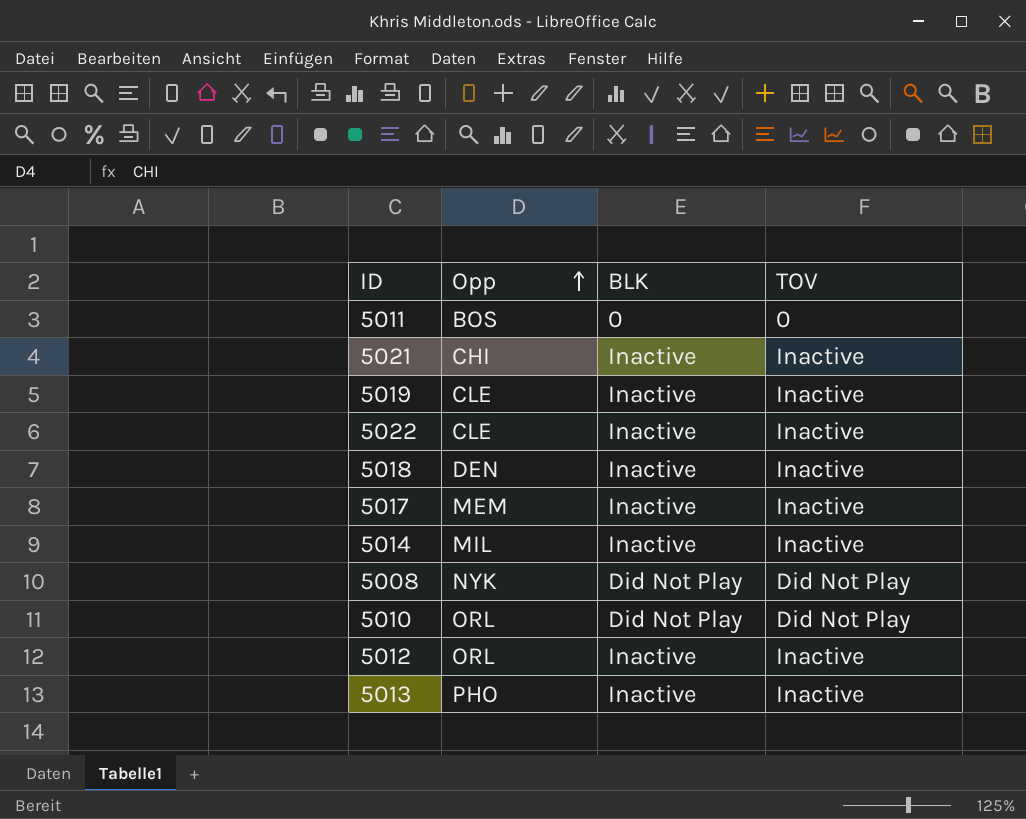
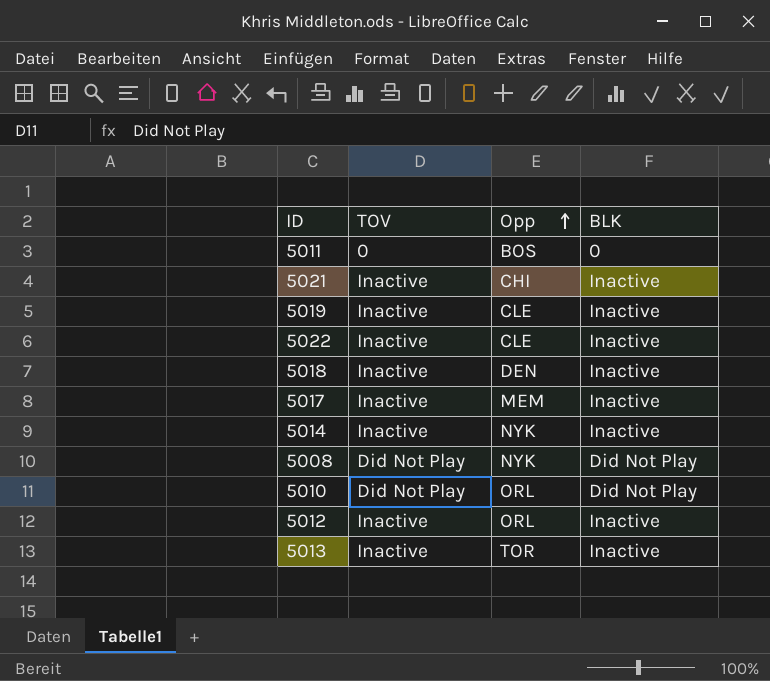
column TOV | position: 4 -> 2
5014 | Opp: MIL -> NYK
5013 | Opp: PHO -> TOR

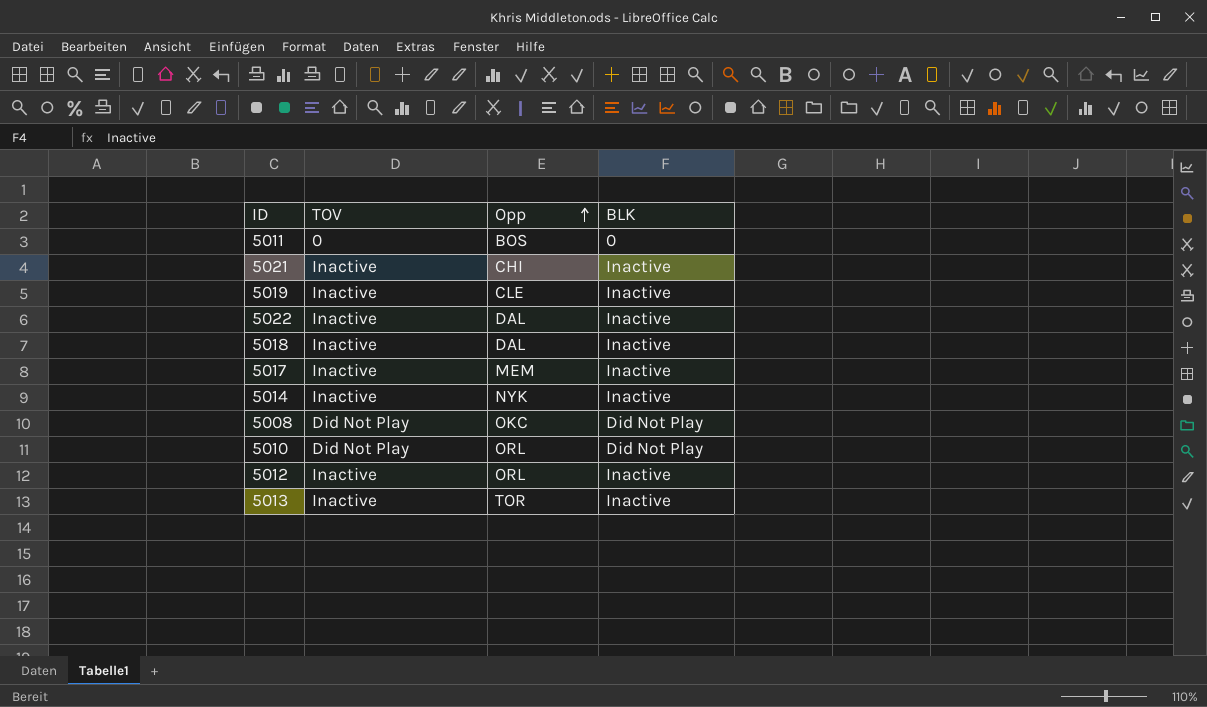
5022 | Opp: CLE -> DAL
5018 | Opp: DEN -> DAL
5008 | Opp: NYK -> OKC

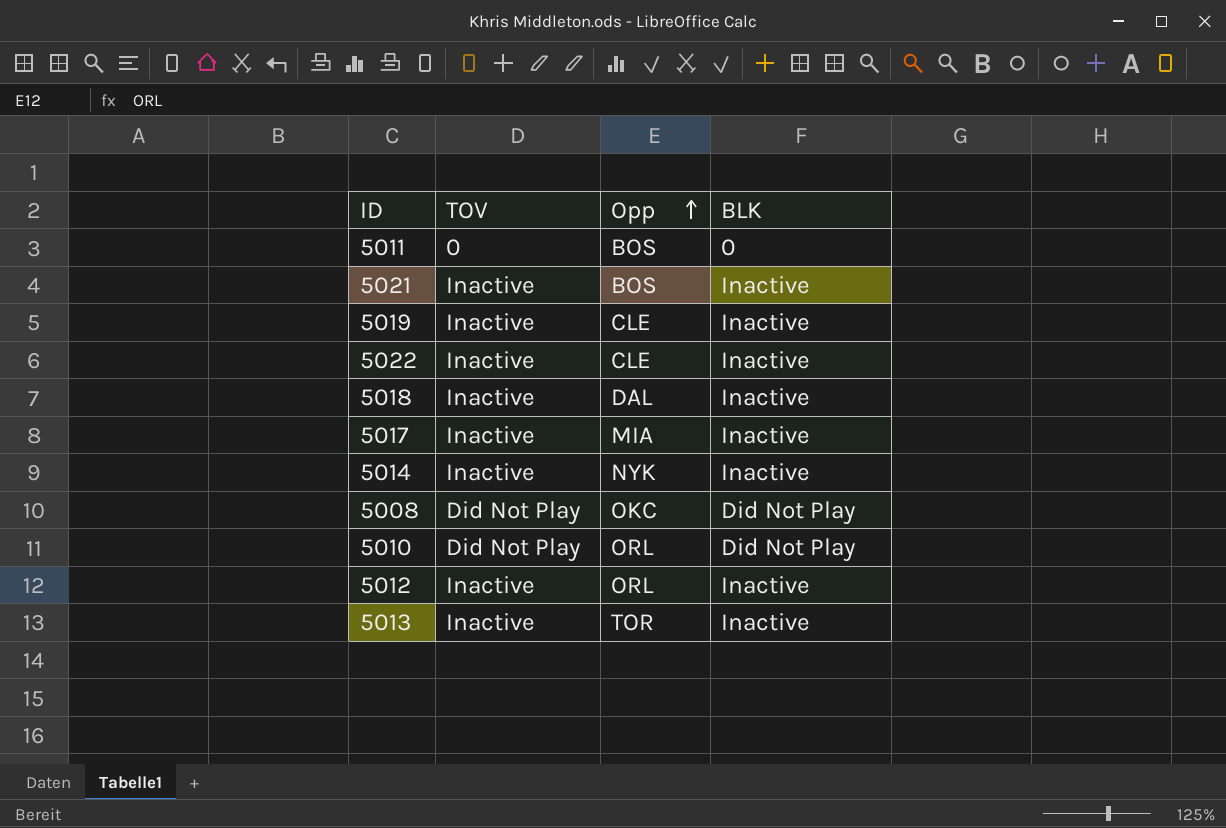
5021 | Opp: CHI -> BOS
5022 | Opp: DAL -> CLE
5017 | Opp: MEM -> MIA

